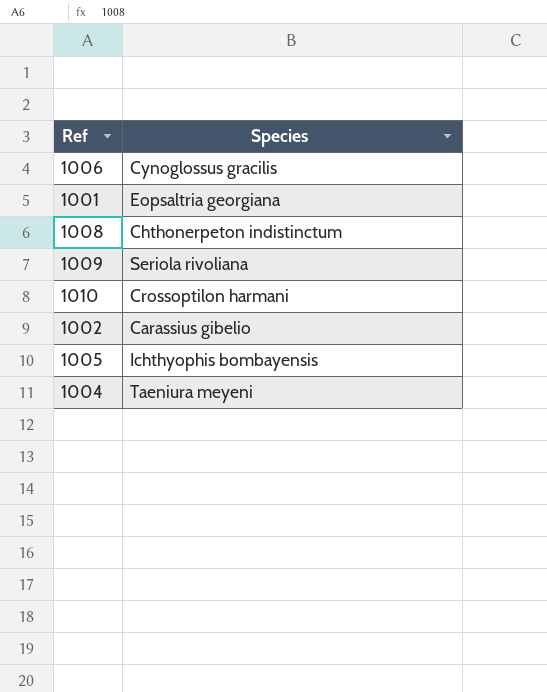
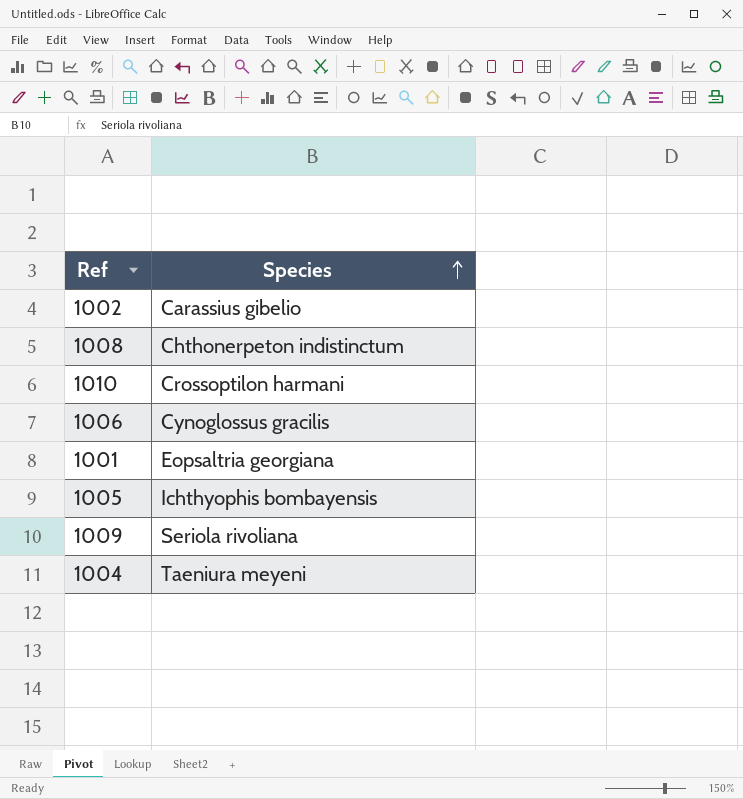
row order: none -> Species ascending

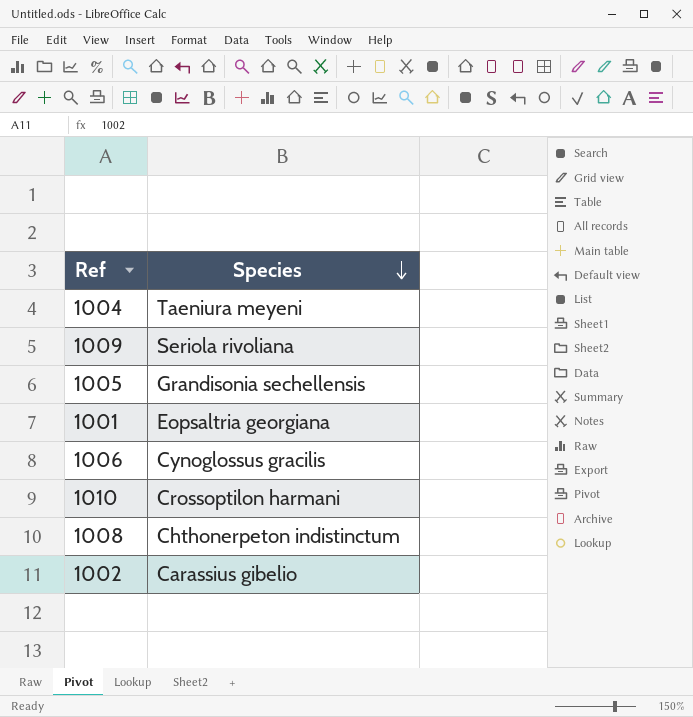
row order: Species ascending -> Species descending
1005 | Species: Ichthyophis bombayensis -> Grandisonia sechellensis

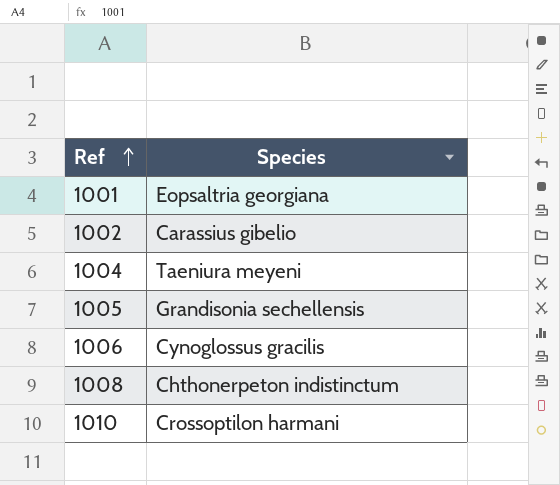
row order: Species descending -> Ref ascending
row 1009: Seriola rivoliana -> none

